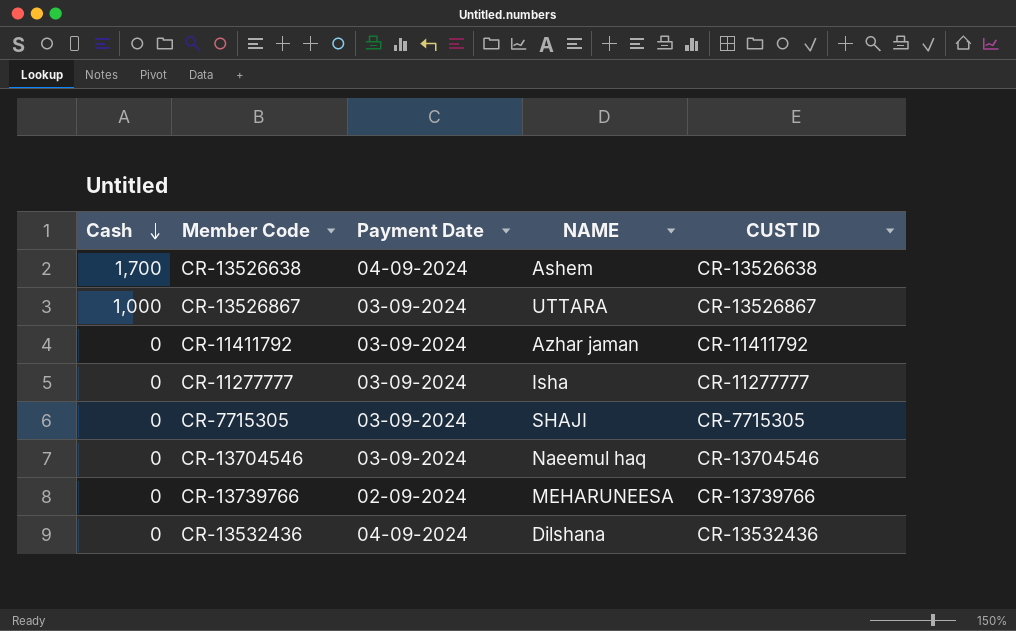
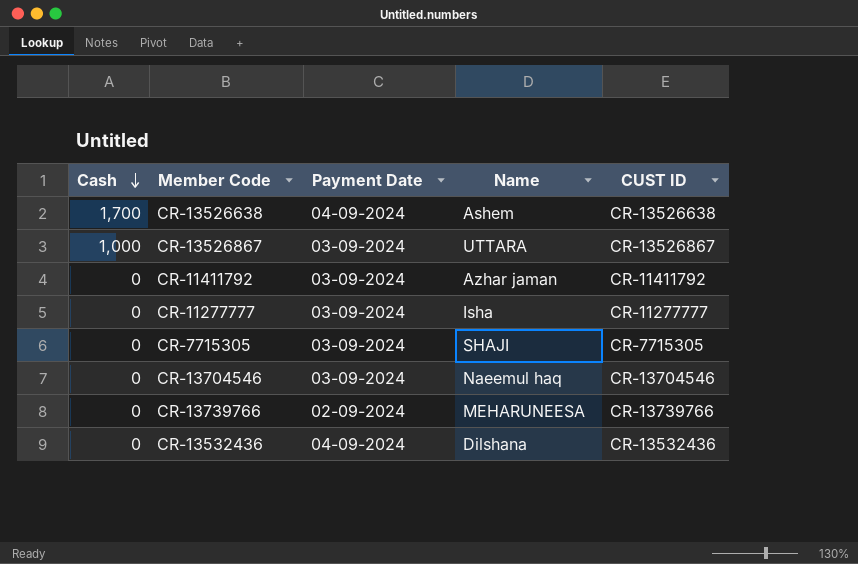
column name: NAME -> Name

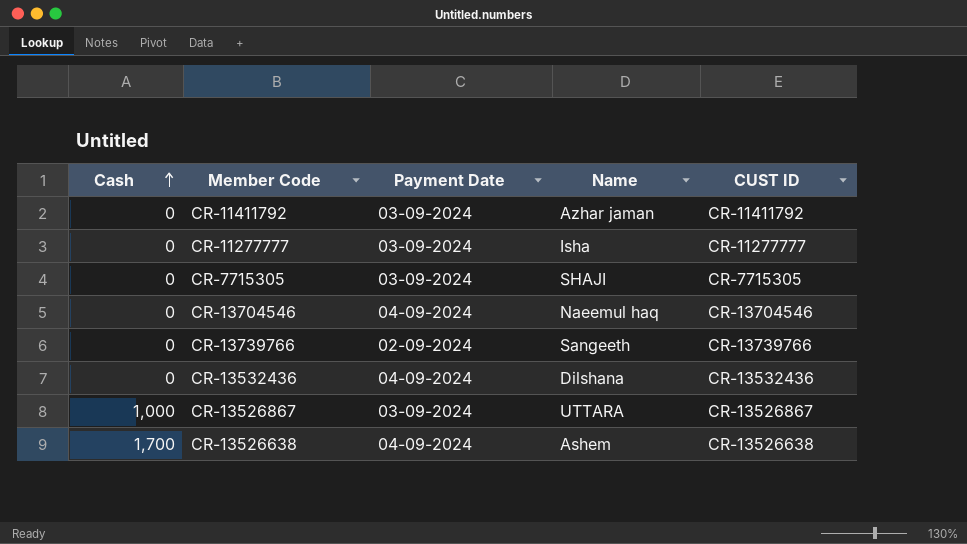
row order: Cash descending -> Cash ascending
CR-13704546 | Payment Date: 03-09-2024 -> 04-09-2024
CR-13739766 | Name: MEHARUNEESA -> Sangeeth

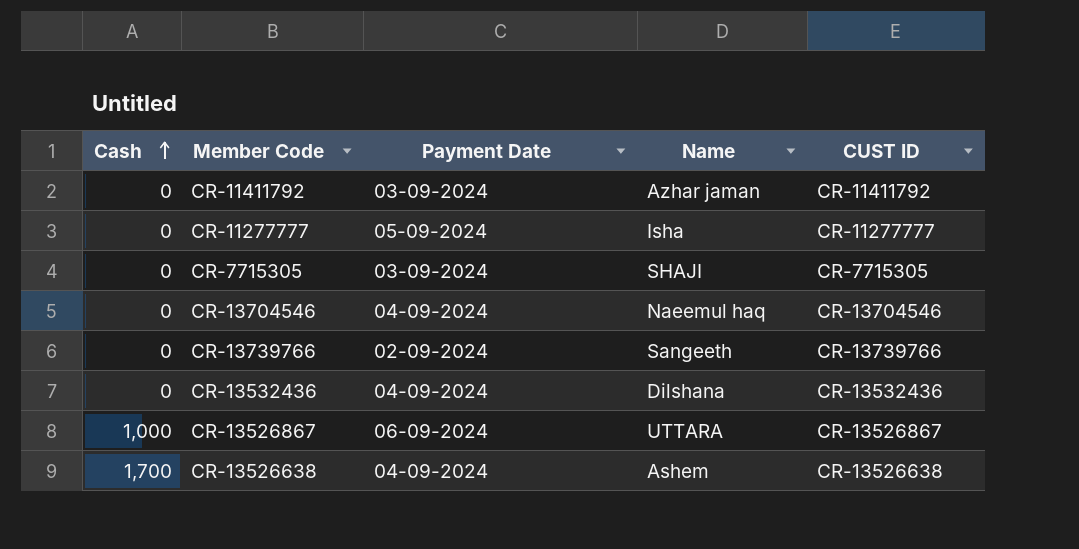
CR-11277777 | Payment Date: 03-09-2024 -> 05-09-2024
CR-13526867 | Payment Date: 03-09-2024 -> 06-09-2024

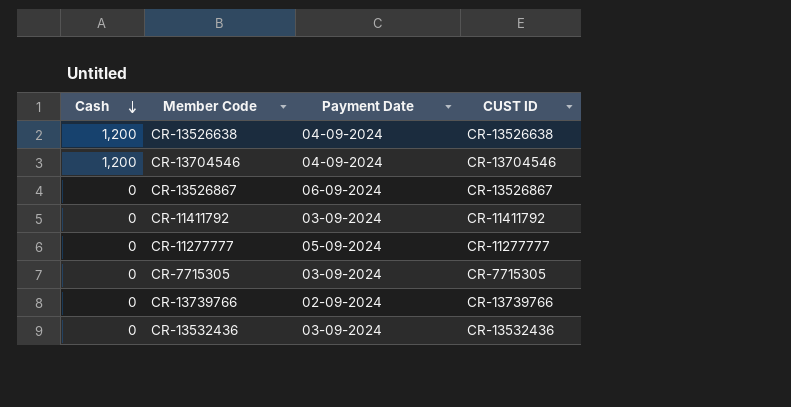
row order: Cash ascending -> Cash descending
column Name | position: 4 -> none
CR-13526638 | Cash: 1,700 -> 1,200
CR-13704546 | Cash: 0 -> 1,200
CR-13526867 | Cash: 1,000 -> 0
CR-13532436 | Payment Date: 04-09-2024 -> 03-09-2024

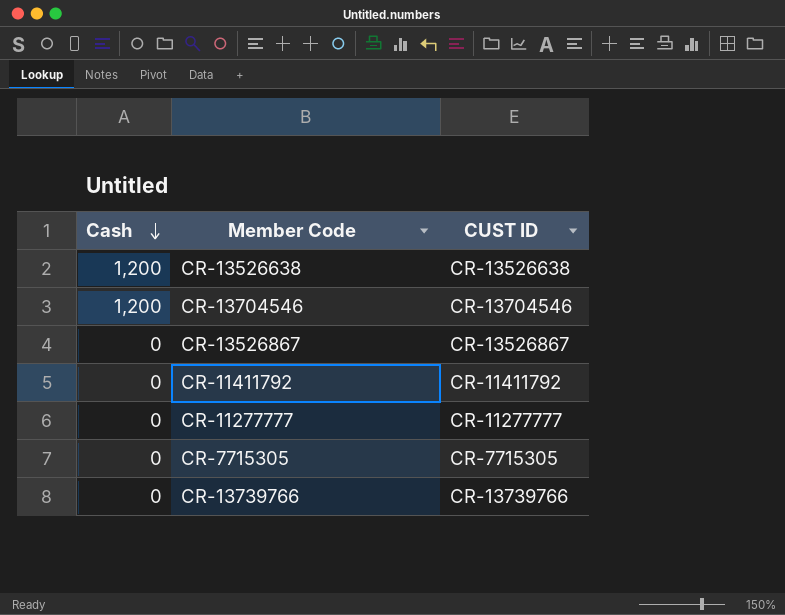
column Payment Date | position: 3 -> none
row CR-13532436: 0 | 03-09-2024 | CR-13532436 -> none

